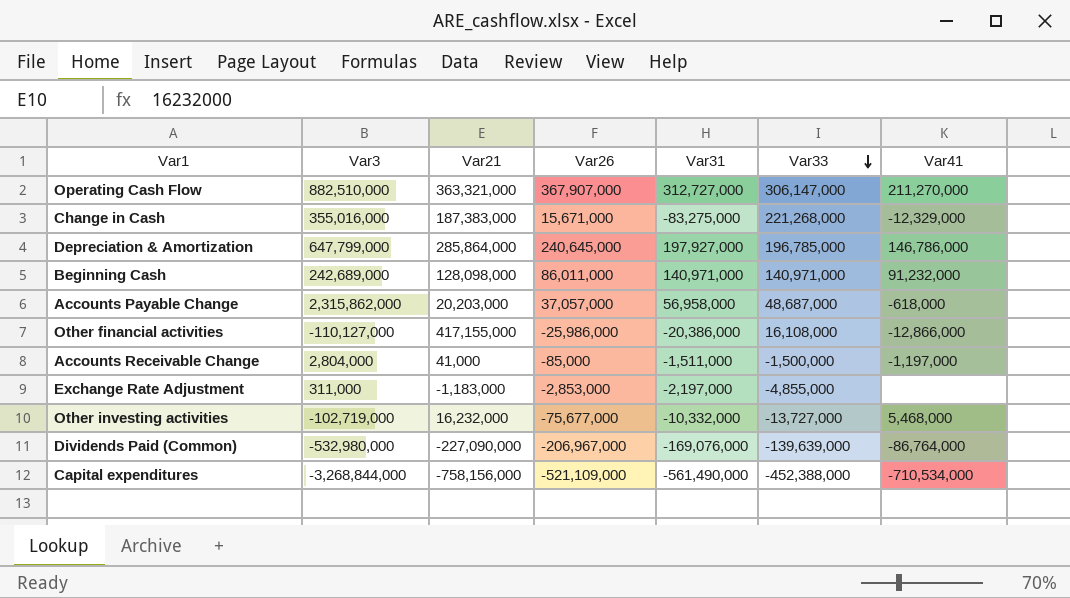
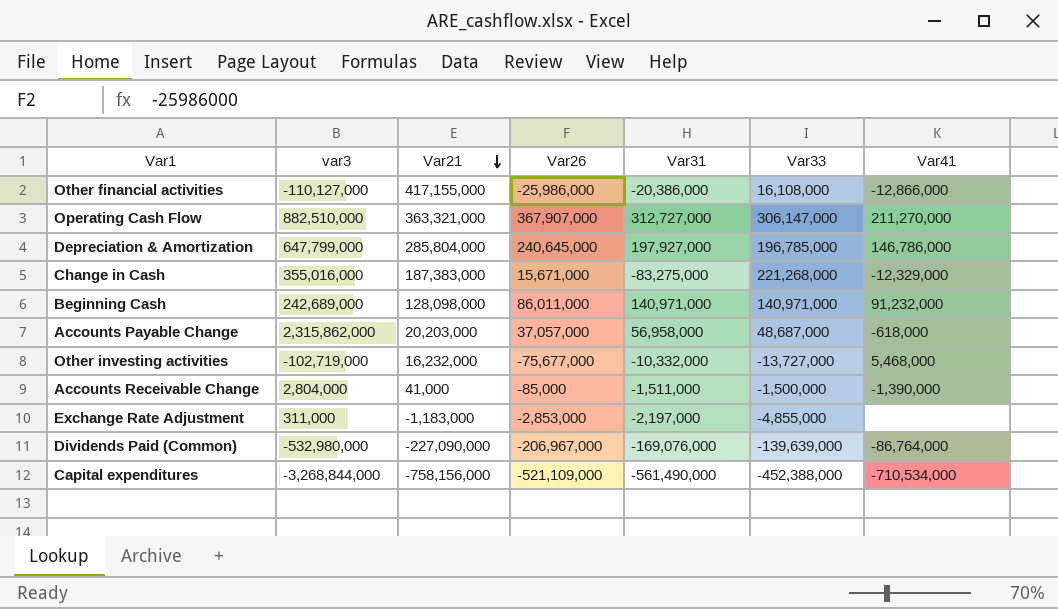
row order: Var33 descending -> Var21 descending
column name: Var3 -> var3
Depreciation & Amortization | Var21: 285,864,000 -> 285,804,000
Accounts Receivable Change | Var41: -1,197,000 -> -1,390,000

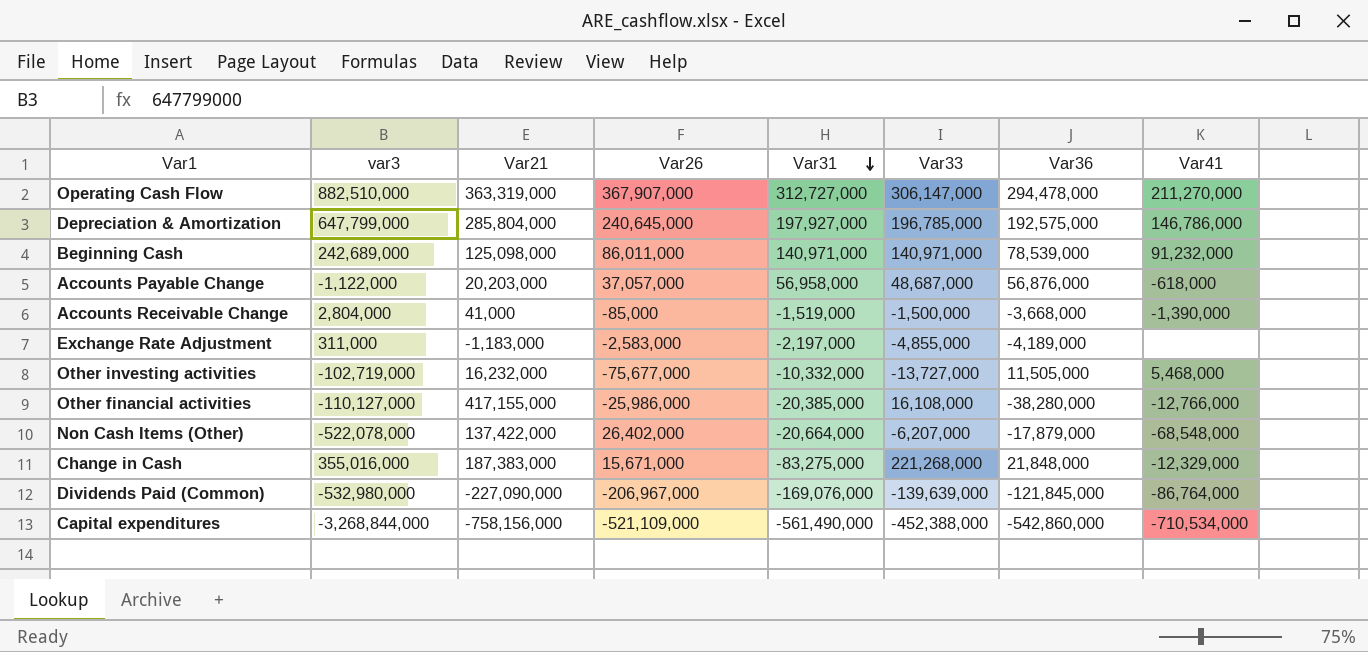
row order: Var21 descending -> Var31 descending
column Var36 | position: none -> 7
Operating Cash Flow | Var21: 363,321,000 -> 363,319,000
Beginning Cash | Var21: 128,098,000 -> 125,098,000
Accounts Payable Change | var3: 2,315,862,000 -> -1,122,000
Accounts Receivable Change | Var31: -1,511,000 -> -1,519,000
Exchange Rate Adjustment | Var26: -2,853,000 -> -2,583,000
Other financial activities | Var31: -20,386,000 -> -20,385,000
Other financial activities | Var41: -12,866,000 -> -12,766,000
row Non Cash Items (Other): none -> -522,078,000 | 137,422,000 | 26,402,000 | -20,664,000 | -6,207,000 | -17,879,000 | -68,548,000

